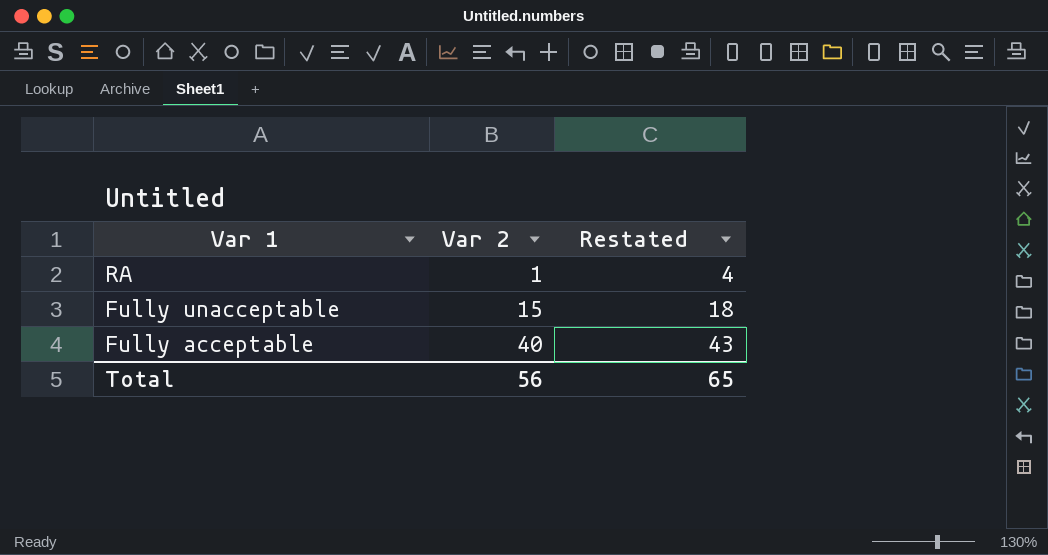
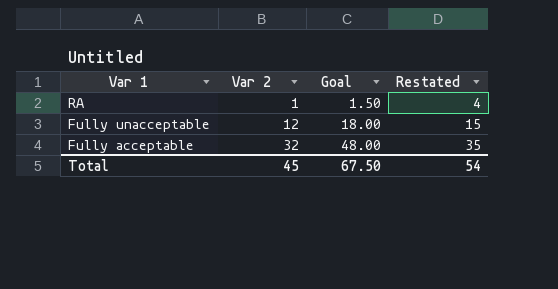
column Goal | formula: none -> [Var 2] * 1.5
Fully unacceptable | Var 2: 15 -> 12
Fully unacceptable | Restated: 18 -> 15
Fully acceptable | Var 2: 40 -> 32
Fully acceptable | Restated: 43 -> 35
Total | Var 2: 56 -> 45
Total | Restated: 65 -> 54

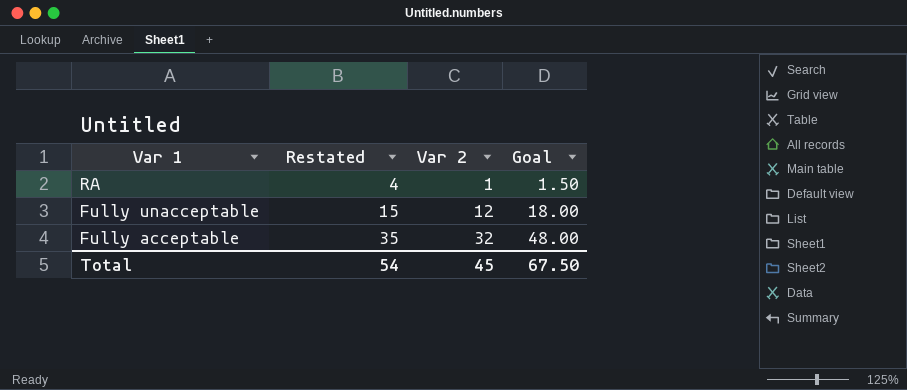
column Restated | position: 4 -> 2

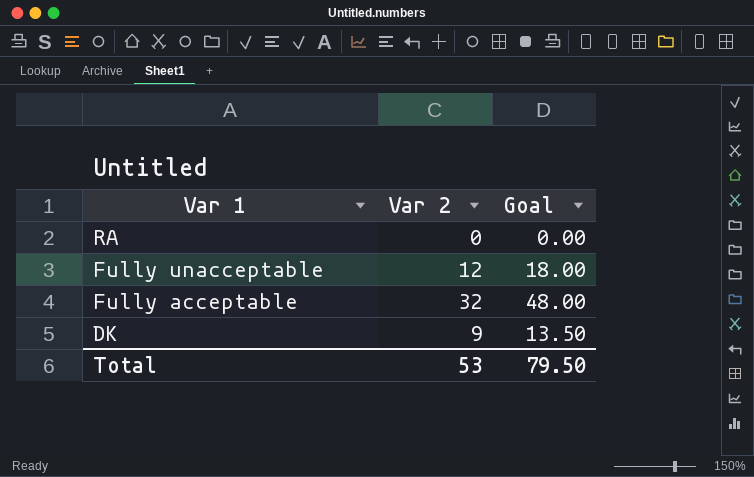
column Restated | formula: [Var 2] + 3 -> none
RA | Var 2: 1 -> 0
RA | Goal: 1.50 -> 0.00
row DK: none -> 9 | 13.50
Total | Var 2: 45 -> 53
Total | Goal: 67.50 -> 79.50

